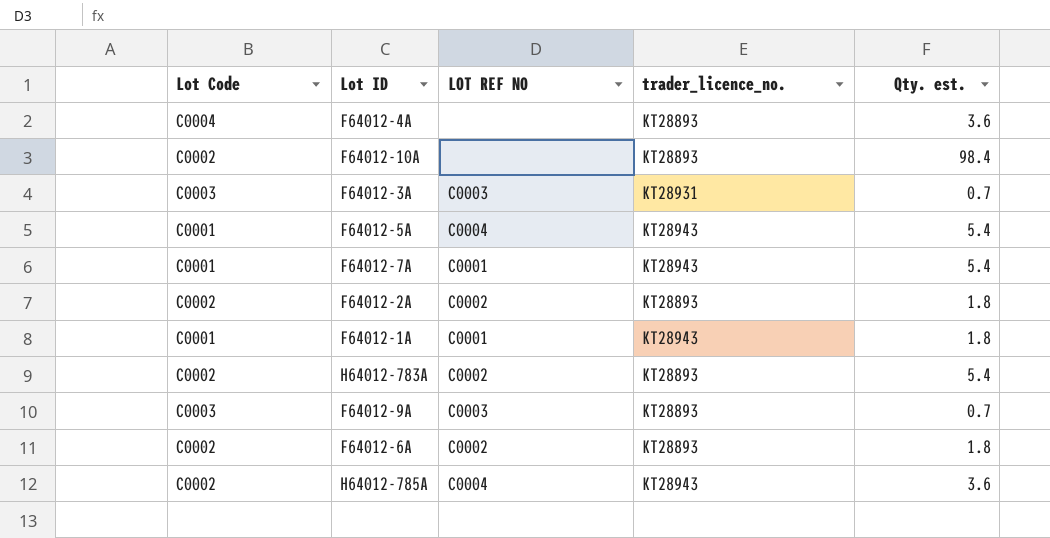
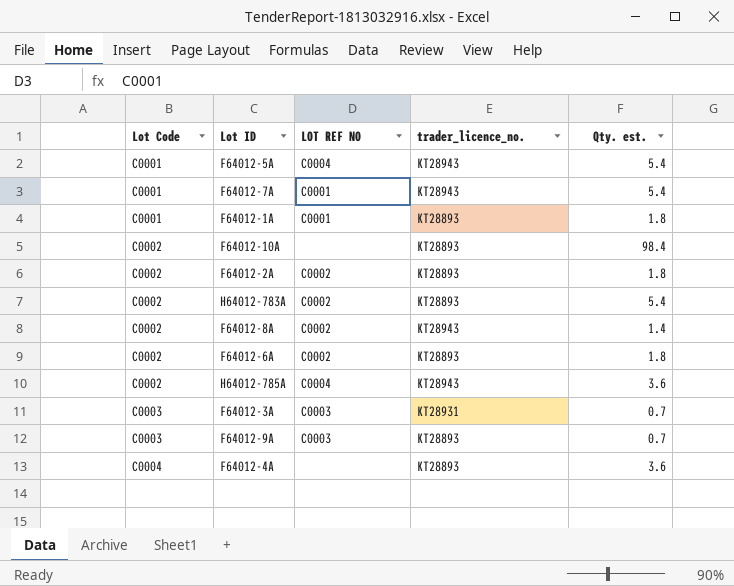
row order: none -> Lot Code ascending
F64012-1A | trader_licence_no.: KT28943 -> KT28893
row F64012-8A: none -> C0002 | C0002 | KT28943 | 1.4

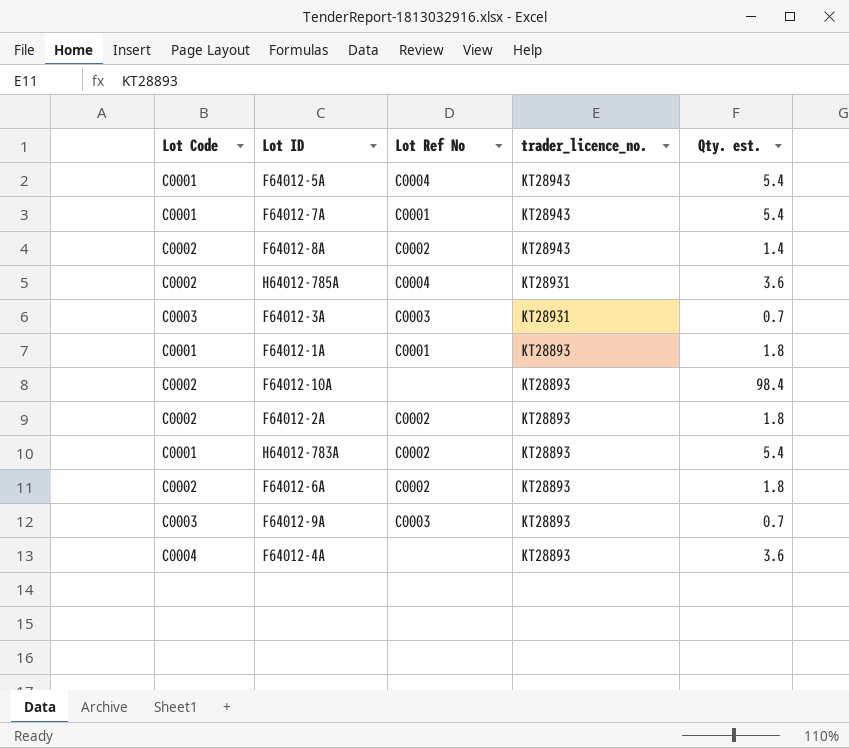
row order: Lot Code ascending -> trader_licence_no. descending
column name: LOT REF NO -> Lot Ref No
H64012-785A | trader_licence_no.: KT28943 -> KT28931
H64012-783A | Lot Code: C0002 -> C0001

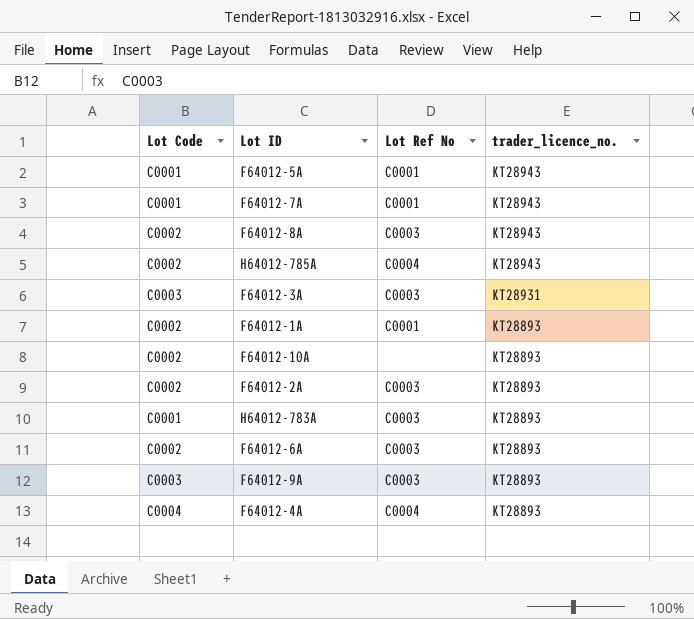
column Qty. est. | position: 5 -> none
F64012-5A | Lot Ref No: C0004 -> C0001
F64012-8A | Lot Ref No: C0002 -> C0003
H64012-785A | trader_licence_no.: KT28931 -> KT28943
F64012-1A | Lot Code: C0001 -> C0002
F64012-2A | Lot Ref No: C0002 -> C0003
H64012-783A | Lot Ref No: C0002 -> C0003
F64012-6A | Lot Ref No: C0002 -> C0003
F64012-4A | Lot Ref No: none -> C0004

